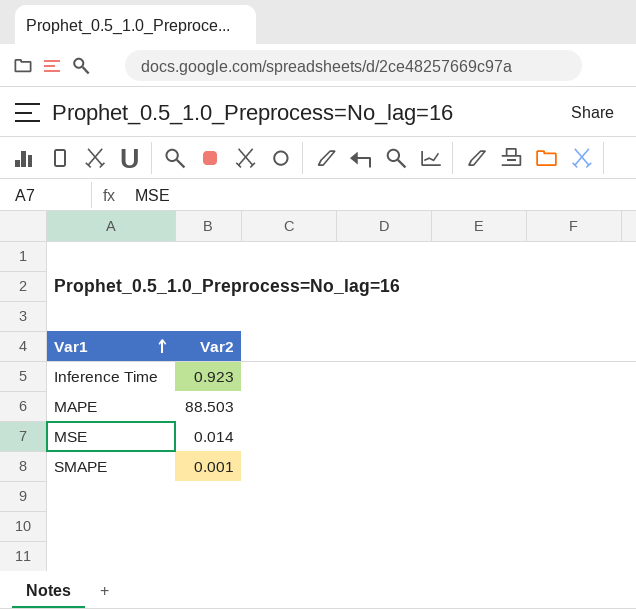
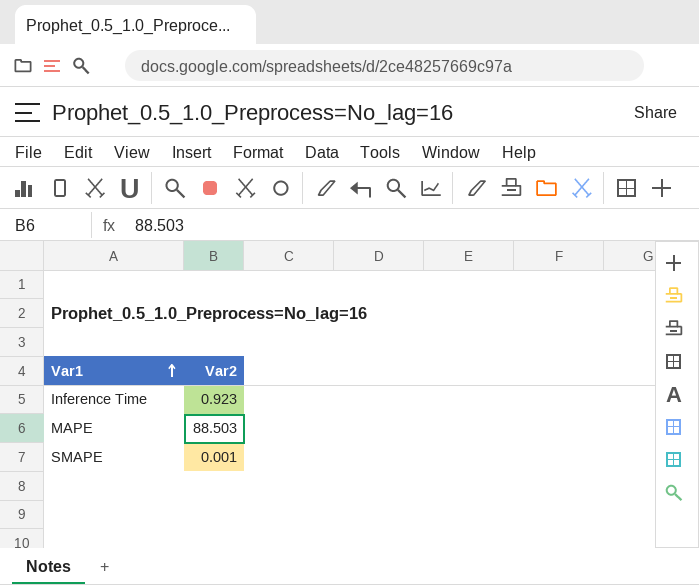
row MSE: 0.014 -> none

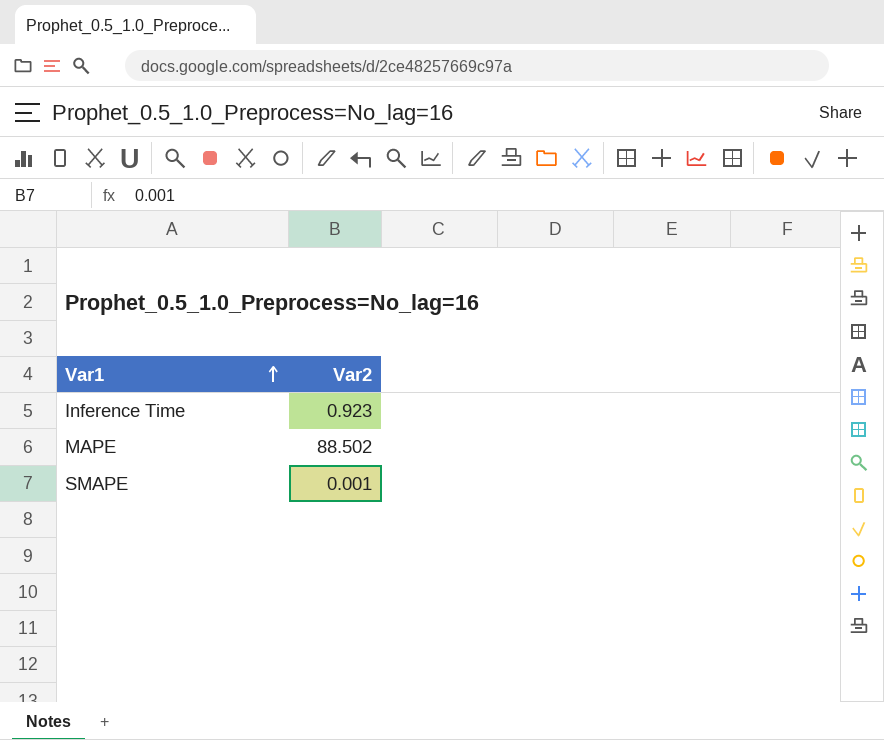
MAPE | Var2: 88.503 -> 88.502

